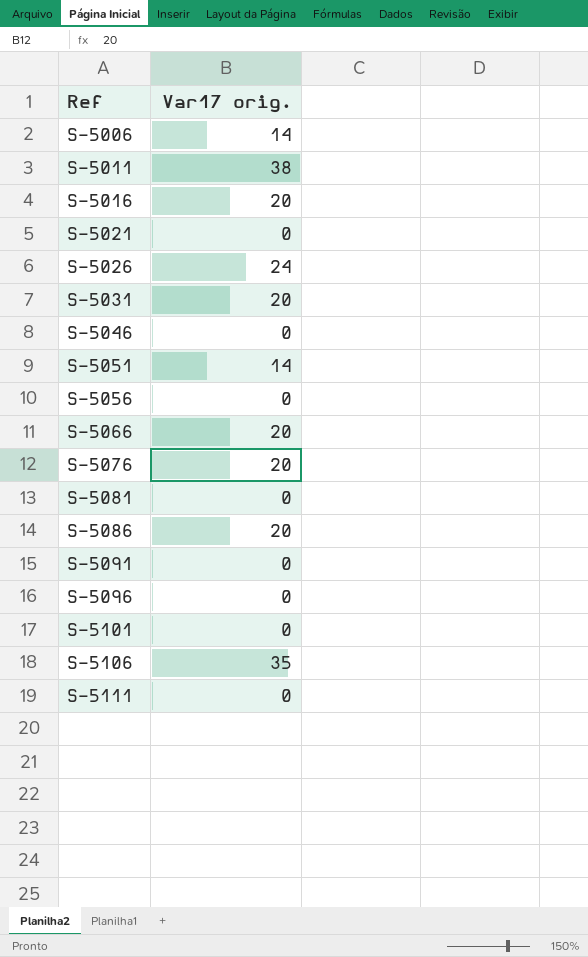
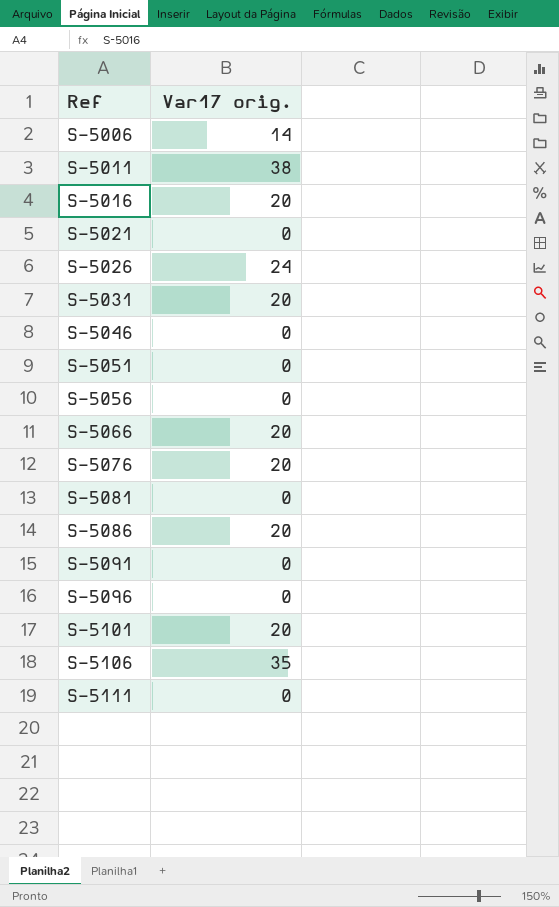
S-5051 | Var17 orig.: 14 -> 0
S-5101 | Var17 orig.: 0 -> 20

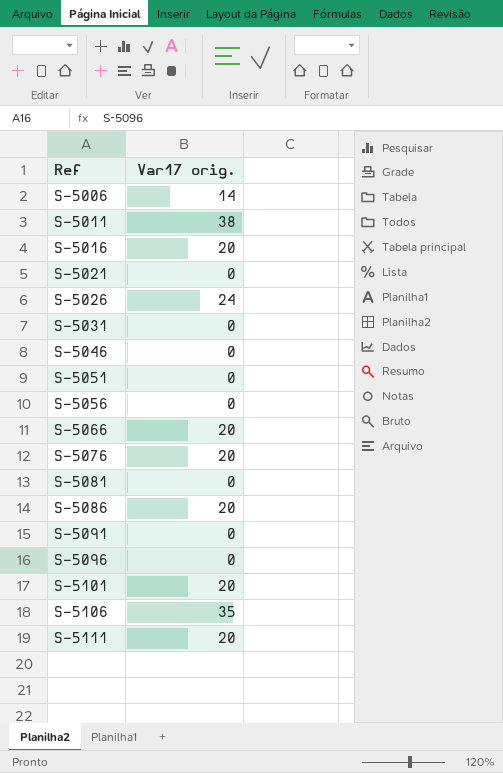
S-5031 | Var17 orig.: 20 -> 0
S-5111 | Var17 orig.: 0 -> 20

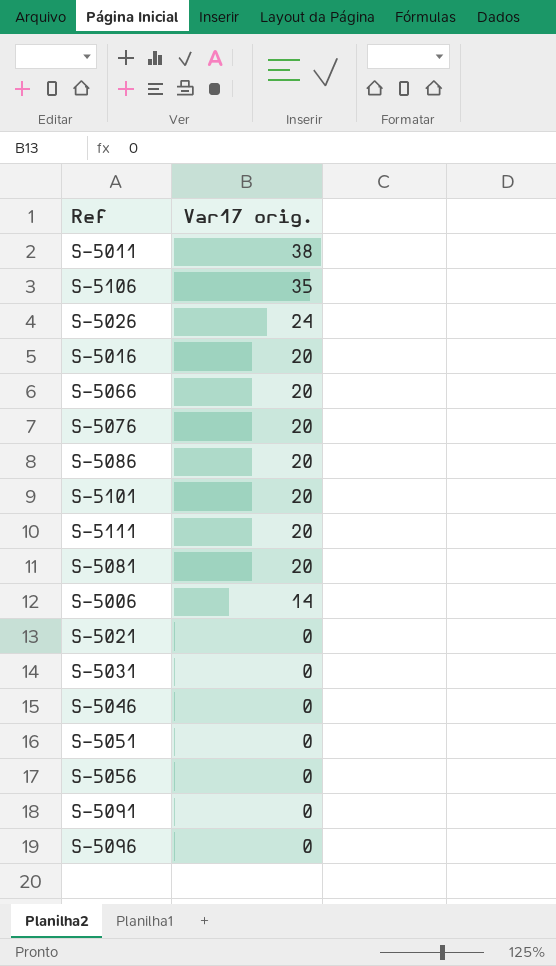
row order: Ref ascending -> Var17 orig. descending
S-5081 | Var17 orig.: 0 -> 20

